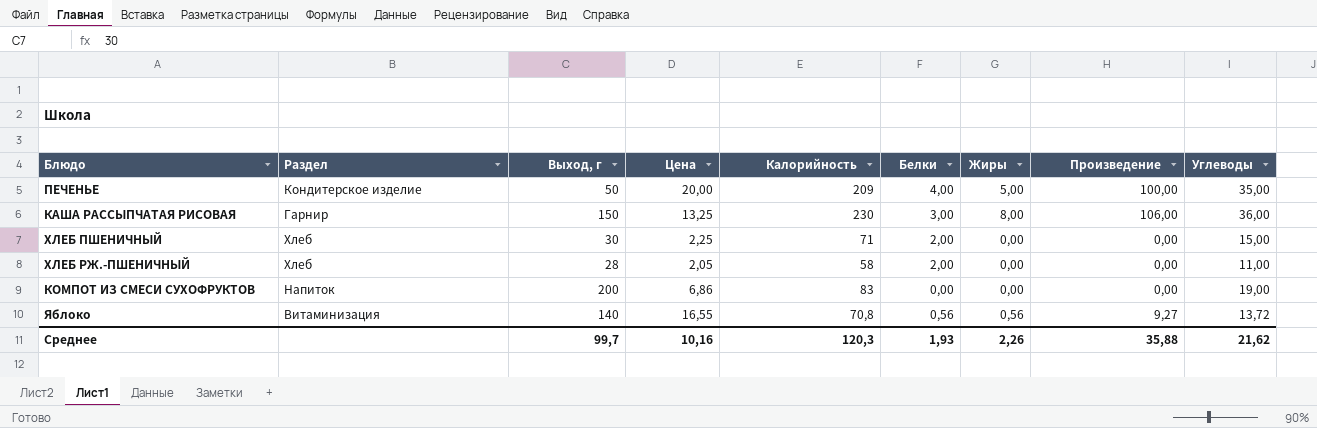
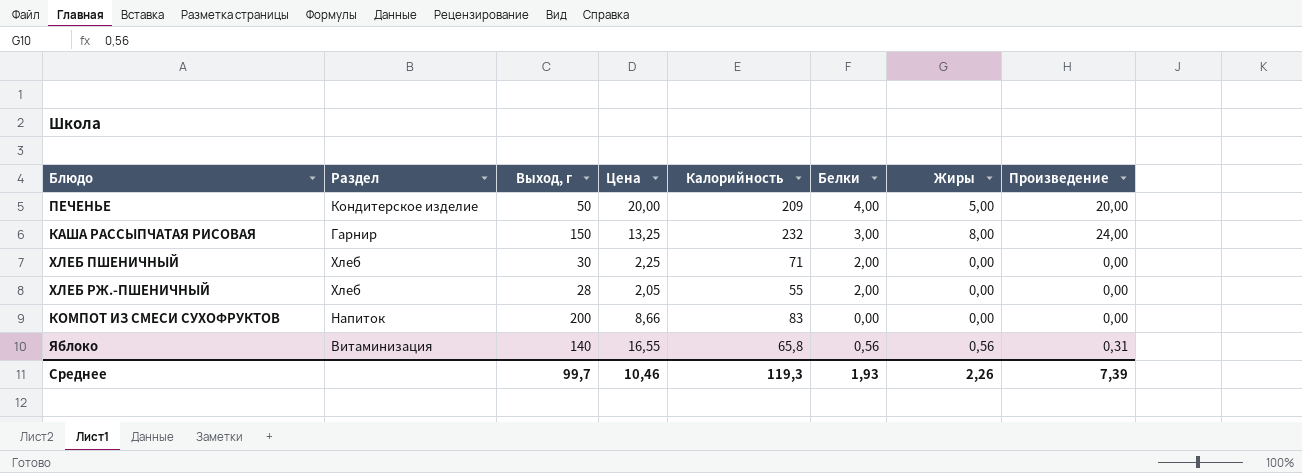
column Углеводы | position: 9 -> none
column Произведение | formula: [Цена] * [Жиры] -> [Белки] * [Жиры]
КАША РАССЫПЧАТАЯ РИСОВАЯ | Калорийность: 230 -> 232
ХЛЕБ РЖ.-ПШЕНИЧНЫЙ | Калорийность: 58 -> 55
КОМПОТ ИЗ СМЕСИ СУХОФРУКТОВ | Цена: 6,86 -> 8,66
Яблоко | Калорийность: 70,8 -> 65,8
Среднее | Цена: 10,16 -> 10,46
Среднее | Калорийность: 120,3 -> 119,3
Среднее | Произведение: 35,88 -> 7,39

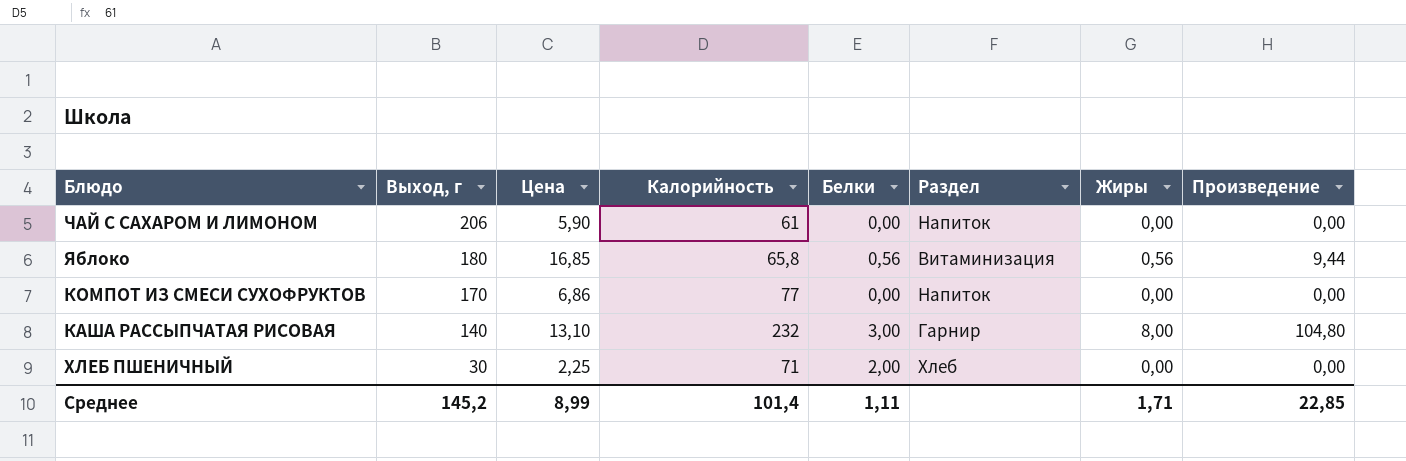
row order: none -> Выход, г descending
column Раздел | position: 2 -> 6
column Произведение | formula: [Белки] * [Жиры] -> [Цена] * [Жиры]
row ПЕЧЕНЬЕ: Кондитерское изделие | 50 | 20,00 | 209 | 4,00 | 5,00 | 20,00 -> none
row ХЛЕБ РЖ.-ПШЕНИЧНЫЙ: Хлеб | 28 | 2,05 | 55 | 2,00 | 0,00 | 0,00 -> none
row ЧАЙ С САХАРОМ И ЛИМОНОМ: none -> 206 | 5,90 | 61 | 0,00 | Напиток | 0,00 | 0,00
Яблоко | Выход, г: 140 -> 180
Яблоко | Цена: 16,55 -> 16,85
КОМПОТ ИЗ СМЕСИ СУХОФРУКТОВ | Выход, г: 200 -> 170
КОМПОТ ИЗ СМЕСИ СУХОФРУКТОВ | Цена: 8,66 -> 6,86
КОМПОТ ИЗ СМЕСИ СУХОФРУКТОВ | Калорийность: 83 -> 77
КАША РАССЫПЧАТАЯ РИСОВАЯ | Выход, г: 150 -> 140
КАША РАССЫПЧАТАЯ РИСОВАЯ | Цена: 13,25 -> 13,10
Среднее | Выход, г: 99,7 -> 145,2
Среднее | Цена: 10,46 -> 8,99
Среднее | Калорийность: 119,3 -> 101,4
Среднее | Белки: 1,93 -> 1,11
Среднее | Жиры: 2,26 -> 1,71
Среднее | Произведение: 7,39 -> 22,85

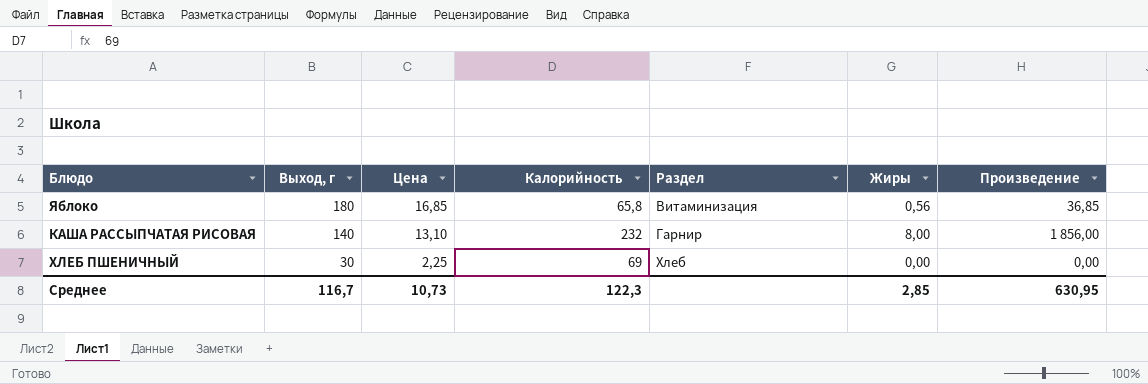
column Белки | position: 5 -> none
column Произведение | formula: [Цена] * [Жиры] -> [Калорийность] * [Жиры]
row ЧАЙ С САХАРОМ И ЛИМОНОМ: 206 | 5,90 | 61 | 0,00 | Напиток | 0,00 | 0,00 -> none
row КОМПОТ ИЗ СМЕСИ СУХОФРУКТОВ: 170 | 6,86 | 77 | 0,00 | Напиток | 0,00 | 0,00 -> none
ХЛЕБ ПШЕНИЧНЫЙ | Калорийность: 71 -> 69
Среднее | Выход, г: 145,2 -> 116,7
Среднее | Цена: 8,99 -> 10,73
Среднее | Калорийность: 101,4 -> 122,3
Среднее | Жиры: 1,71 -> 2,85
Среднее | Произведение: 22,85 -> 630,95

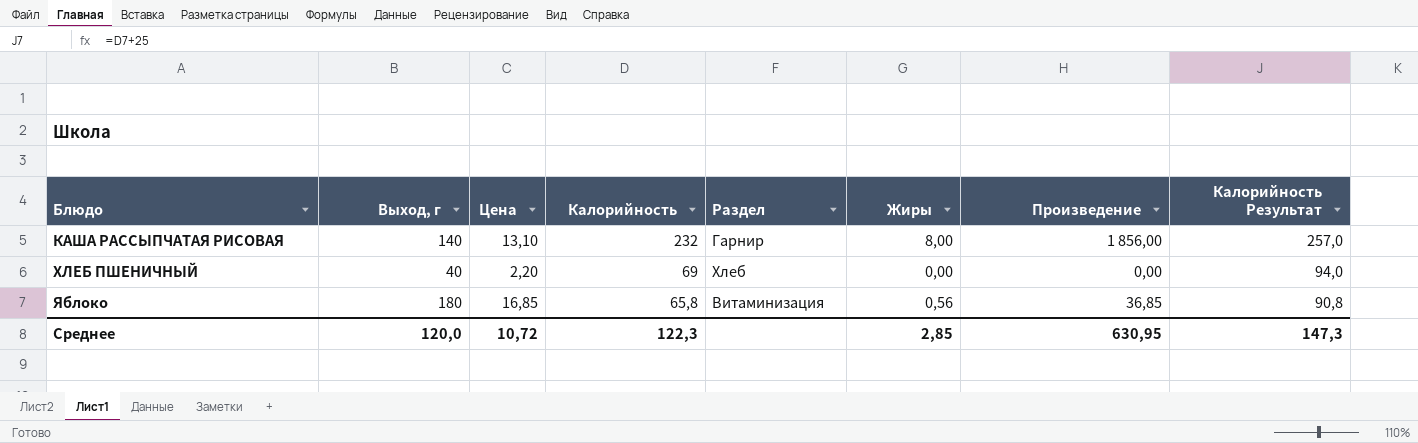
row order: Выход, г descending -> Блюдо ascending
column Калорийность Результат | formula: none -> [Калорийность] + 25
ХЛЕБ ПШЕНИЧНЫЙ | Выход, г: 30 -> 40
ХЛЕБ ПШЕНИЧНЫЙ | Цена: 2,25 -> 2,20
Среднее | Выход, г: 116,7 -> 120,0
Среднее | Цена: 10,73 -> 10,72

